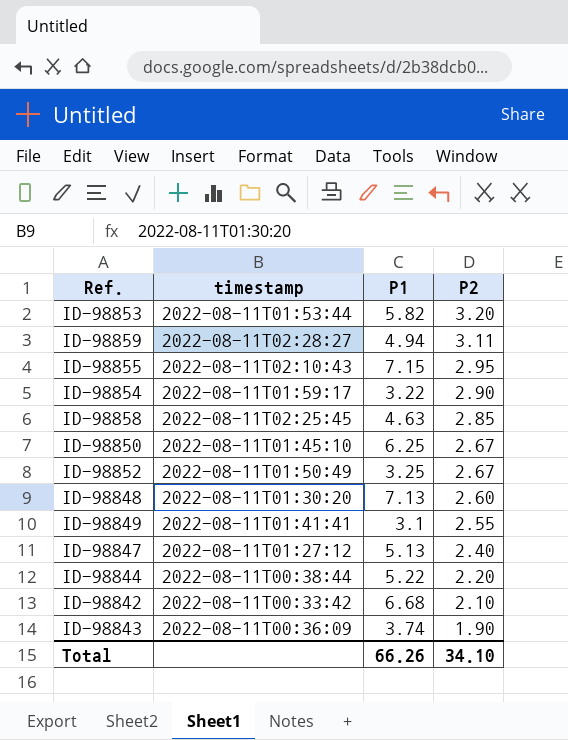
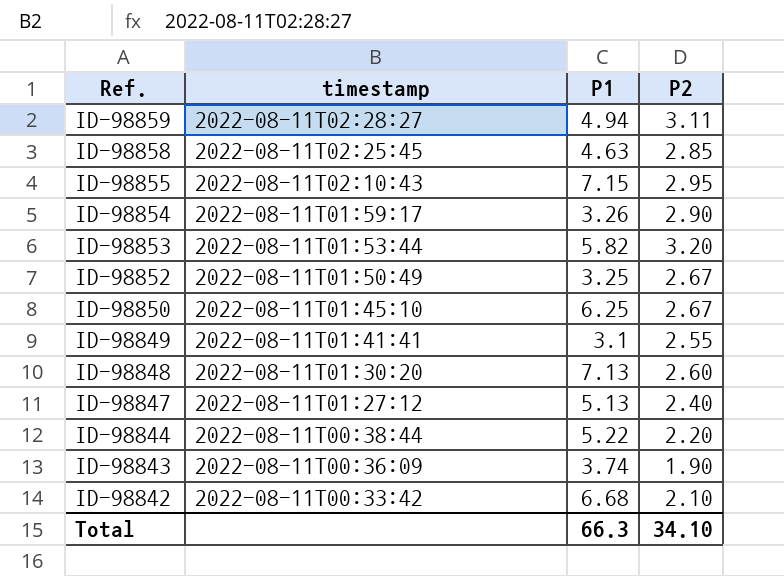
row order: P2 descending -> Ref. descending
ID-98854 | P1: 3.22 -> 3.26
Total | P1: 66.26 -> 66.3

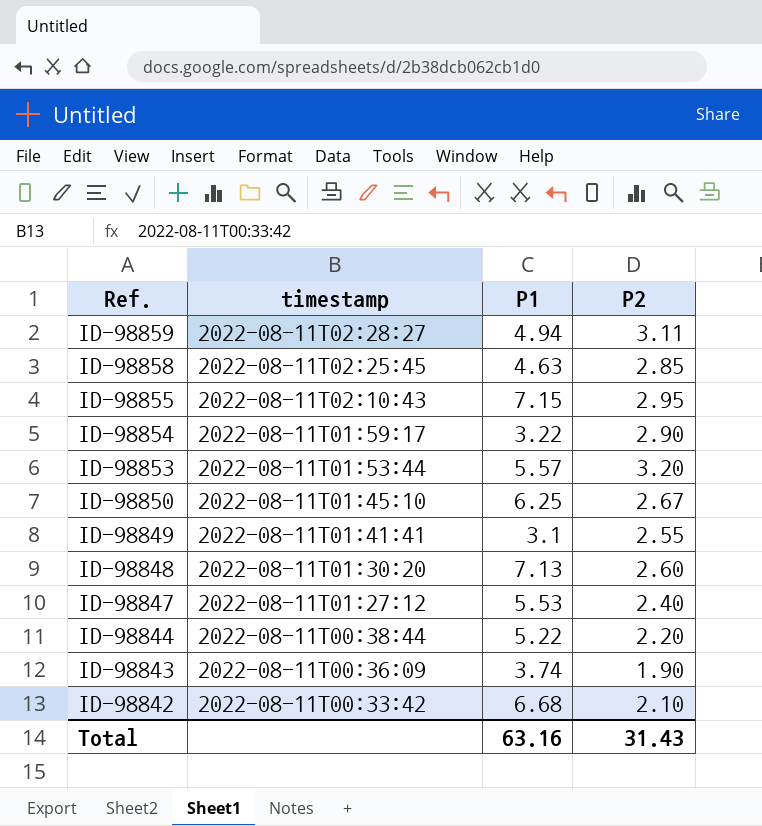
row ID-98852: 2022-08-11T01:50:49 | 3.25 | 2.67 -> none
ID-98854 | P1: 3.26 -> 3.22
ID-98853 | P1: 5.82 -> 5.57
ID-98847 | P1: 5.13 -> 5.53
Total | P1: 66.3 -> 63.16
Total | P2: 34.10 -> 31.43

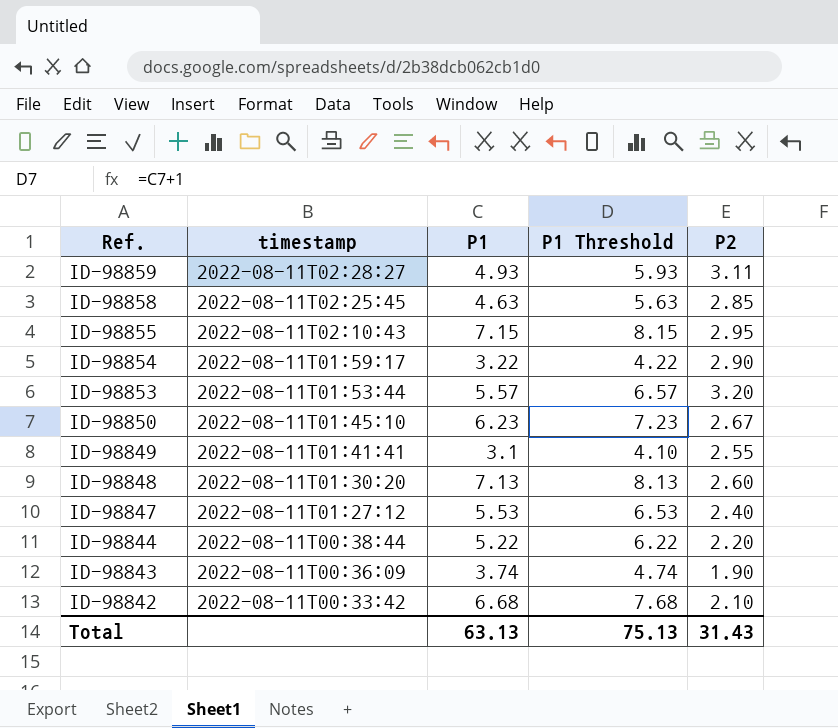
column P1 Threshold | formula: none -> [P1] + 1
ID-98859 | P1: 4.94 -> 4.93
ID-98850 | P1: 6.25 -> 6.23
Total | P1: 63.16 -> 63.13

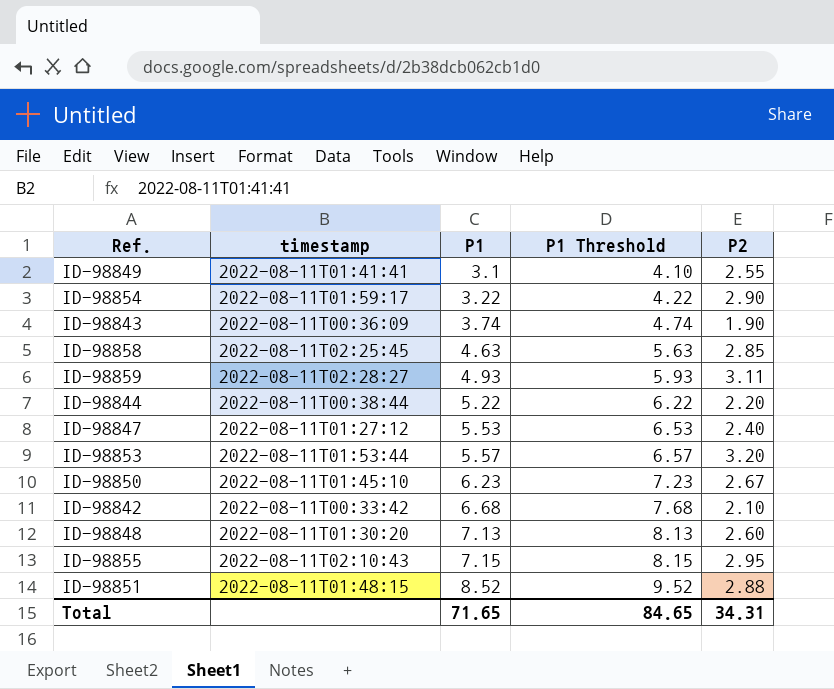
row order: Ref. descending -> P1 ascending
row ID-98851: none -> 2022-08-11T01:48:15 | 8.52 | 9.52 | 2.88
Total | P1: 63.13 -> 71.65
Total | P1 Threshold: 75.13 -> 84.65
Total | P2: 31.43 -> 34.31

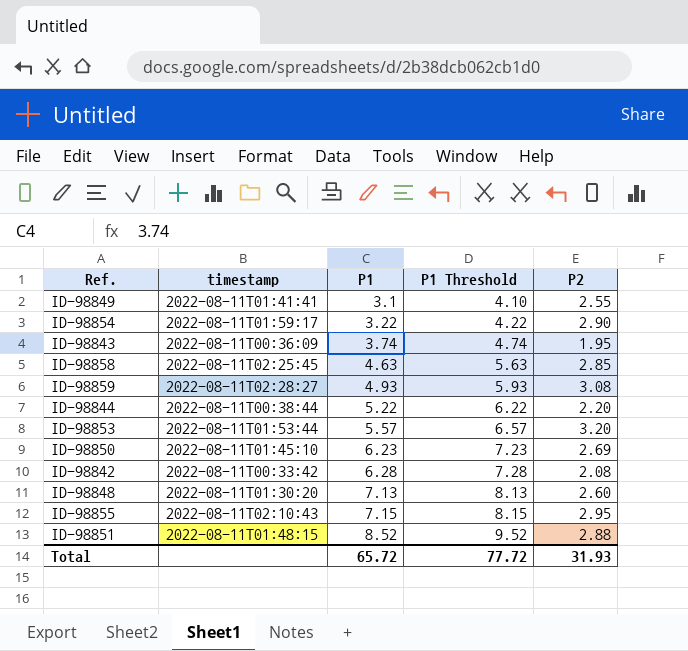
row ID-98847: 2022-08-11T01:27:12 | 5.53 | 6.53 | 2.40 -> none
ID-98843 | P2: 1.90 -> 1.95
ID-98859 | P2: 3.11 -> 3.08
ID-98850 | P2: 2.67 -> 2.69
ID-98842 | P1: 6.68 -> 6.28
ID-98842 | P1 Threshold: 7.68 -> 7.28
ID-98842 | P2: 2.10 -> 2.08
Total | P1: 71.65 -> 65.72
Total | P1 Threshold: 84.65 -> 77.72
Total | P2: 34.31 -> 31.93

